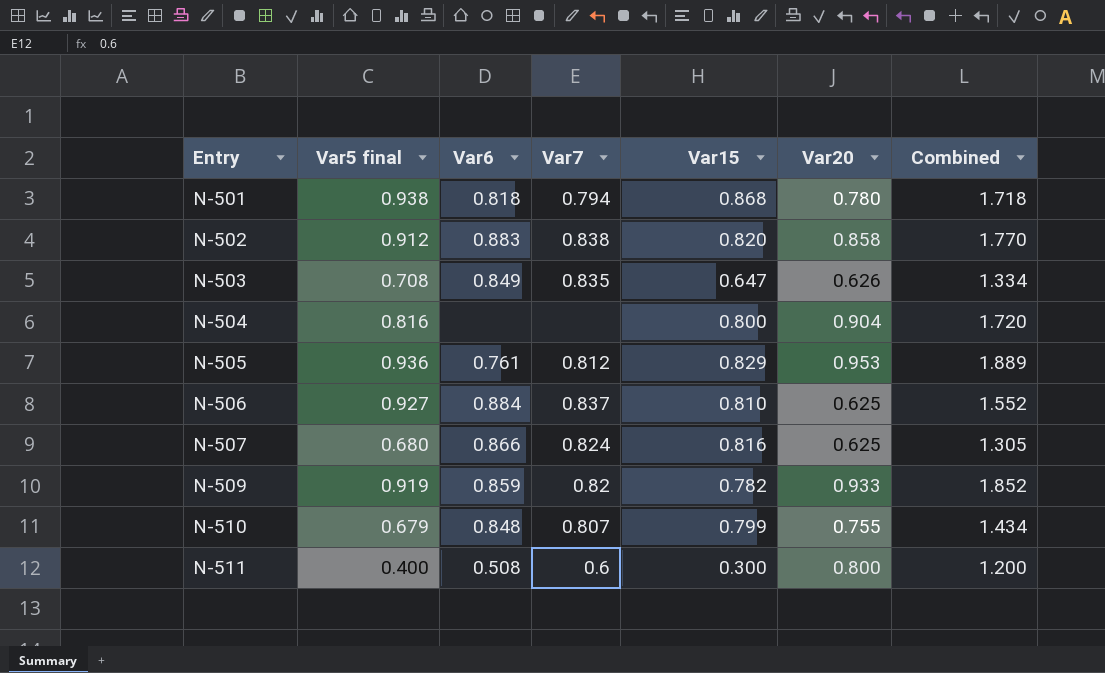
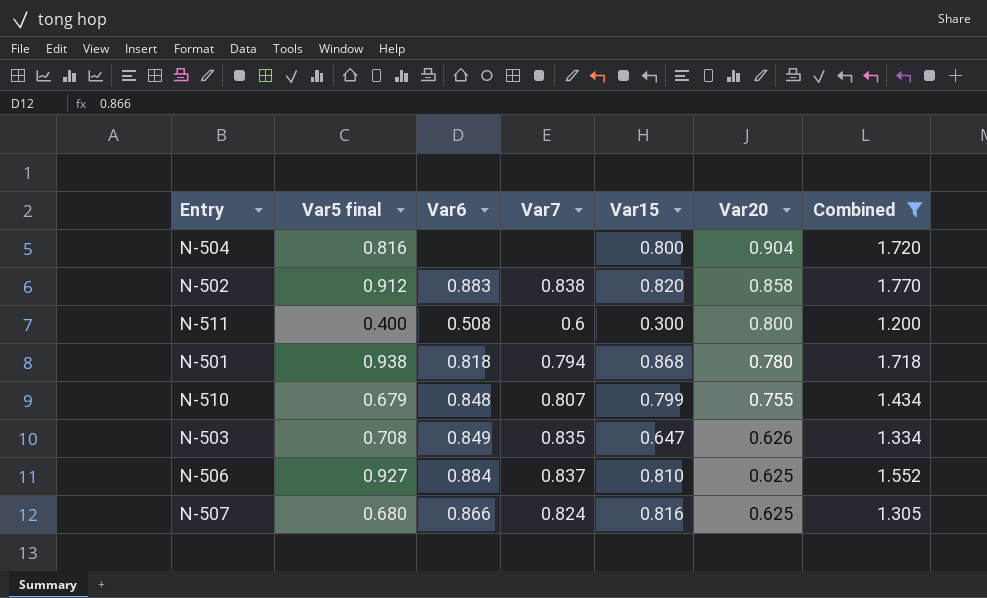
filter: none -> Combined <= 1.770
row order: Entry ascending -> Var20 descending

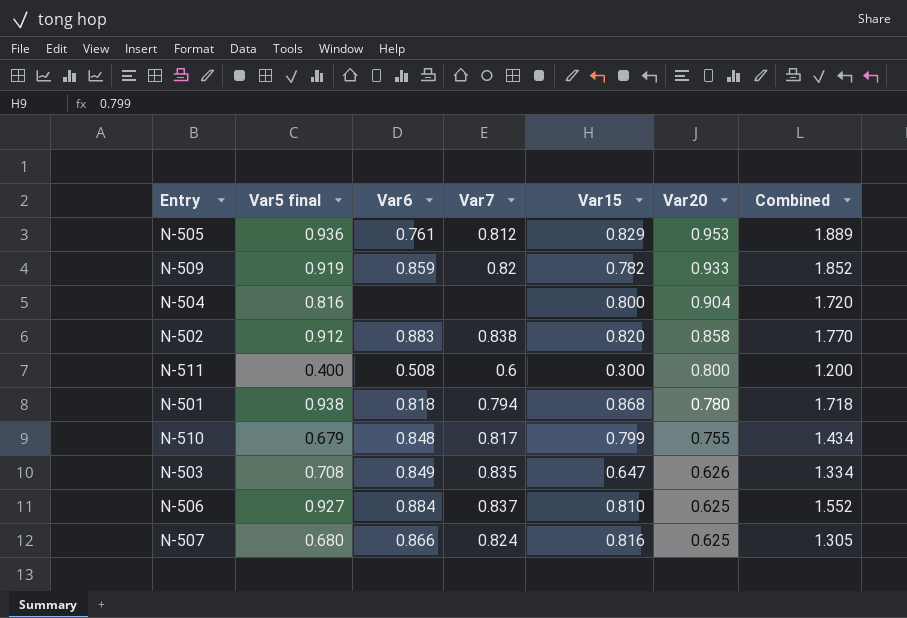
filter: Combined <= 1.770 -> none
N-510 | Var7: 0.807 -> 0.817

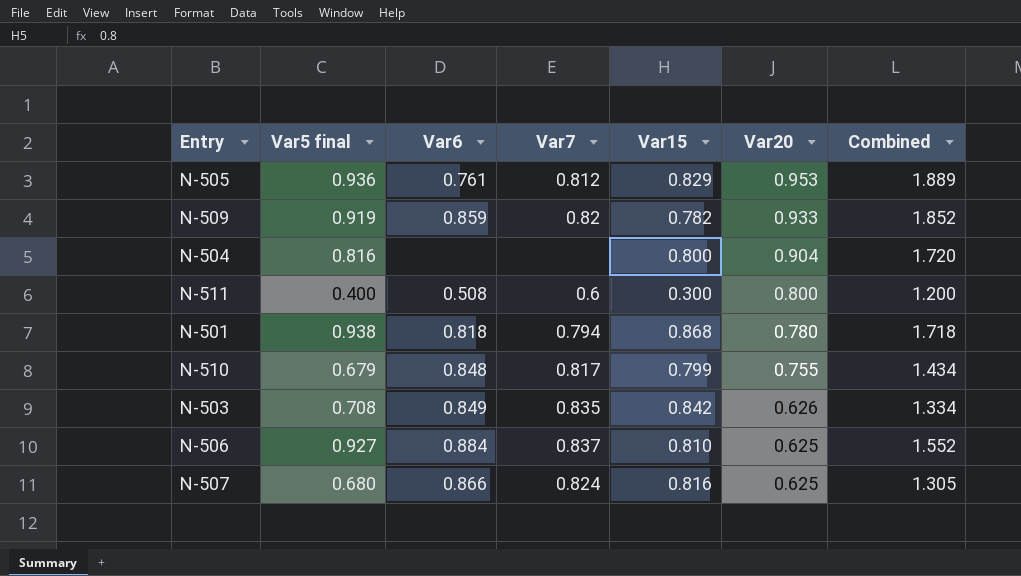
row N-502: 0.912 | 0.883 | 0.838 | 0.820 | 0.858 | 1.770 -> none
N-503 | Var15: 0.647 -> 0.842

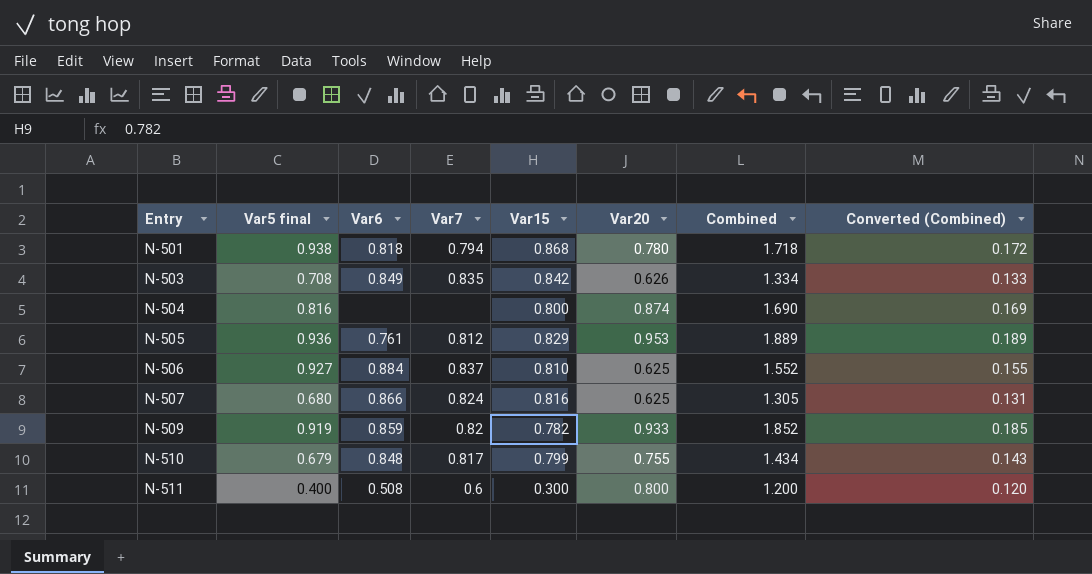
row order: Var20 descending -> Entry ascending
column Converted (Combined) | formula: none -> [Combined] * 0.1
N-504 | Var20: 0.904 -> 0.874
N-504 | Combined: 1.720 -> 1.690

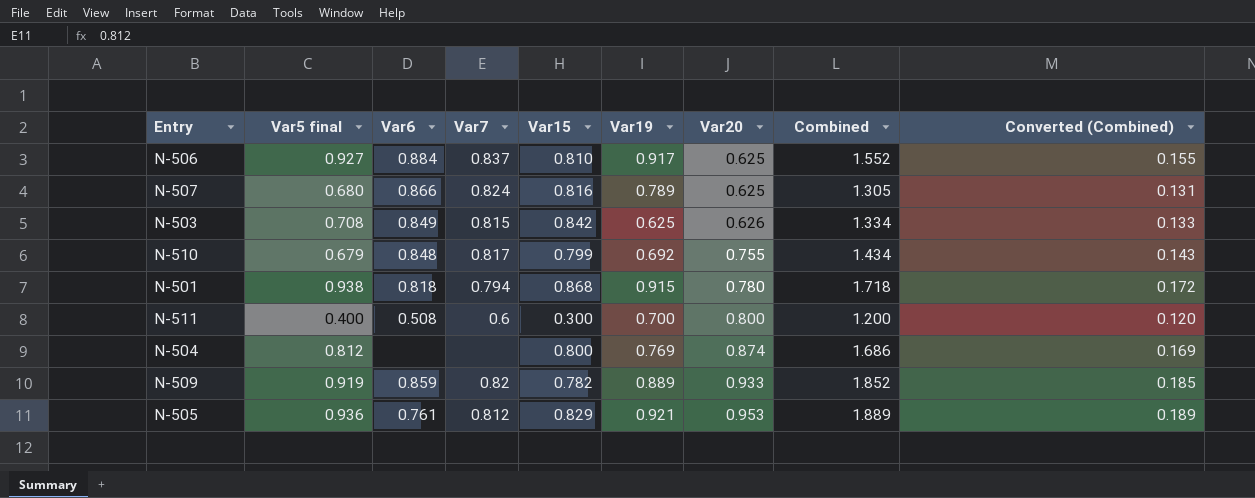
row order: Entry ascending -> Var20 ascending
column Var19 | position: none -> 6
N-503 | Var7: 0.835 -> 0.815
N-504 | Var5 final: 0.816 -> 0.812
N-504 | Combined: 1.690 -> 1.686

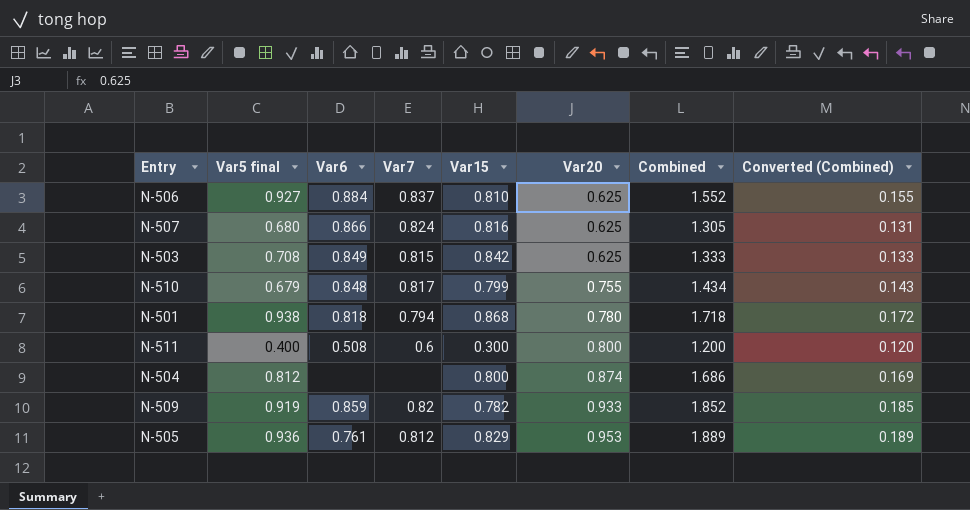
column Var19 | position: 6 -> none
N-503 | Var20: 0.626 -> 0.625
N-503 | Combined: 1.334 -> 1.333

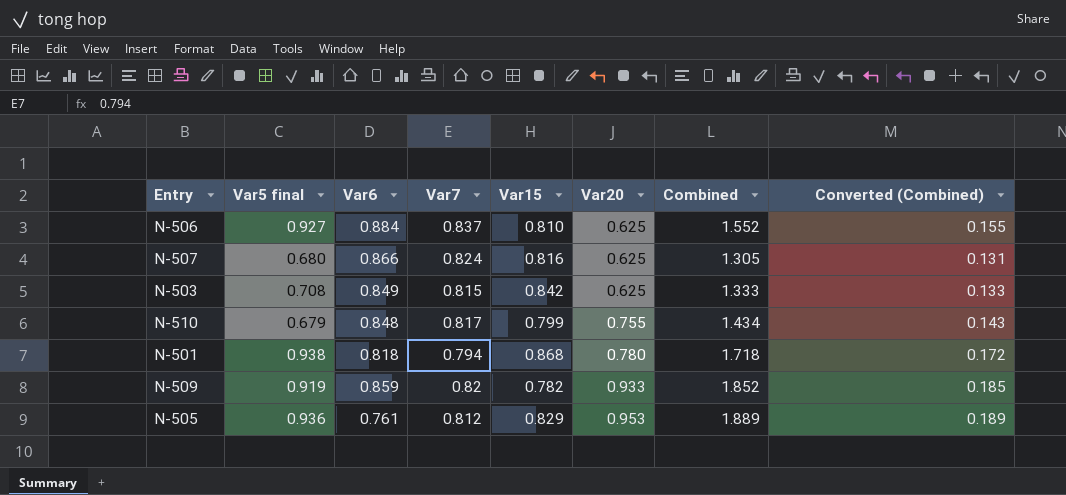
row N-511: 0.400 | 0.508 | 0.6 | 0.300 | 0.800 | 1.200 | 0.120 -> none
row N-504: 0.812 | none | none | 0.800 | 0.874 | 1.686 | 0.169 -> none

